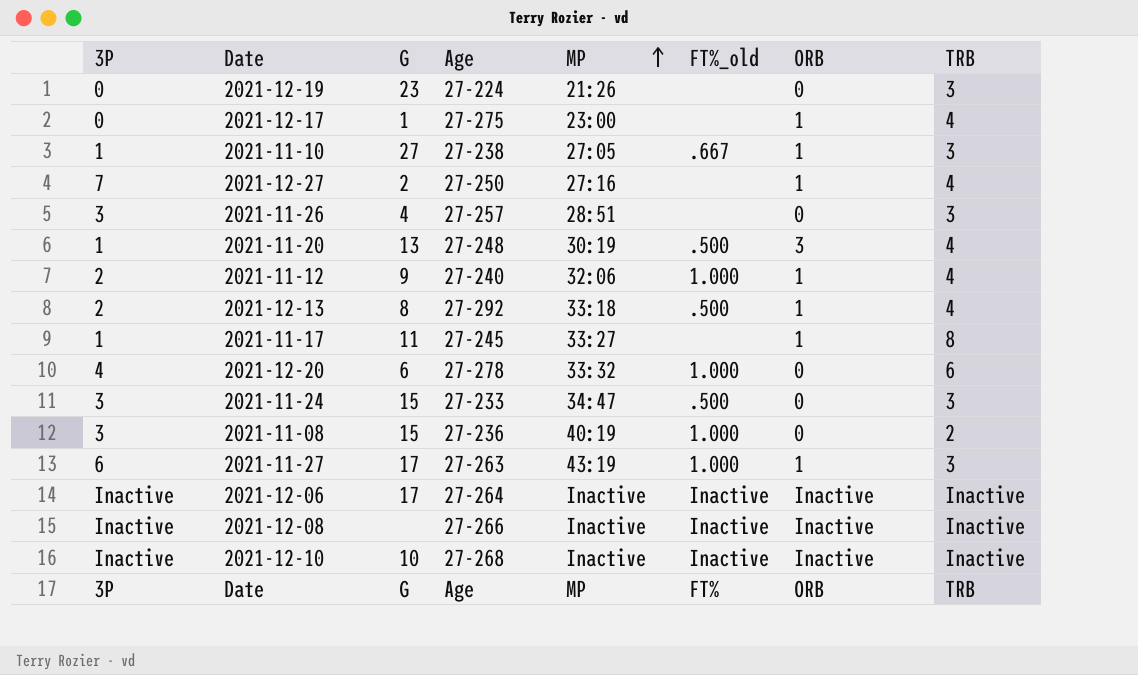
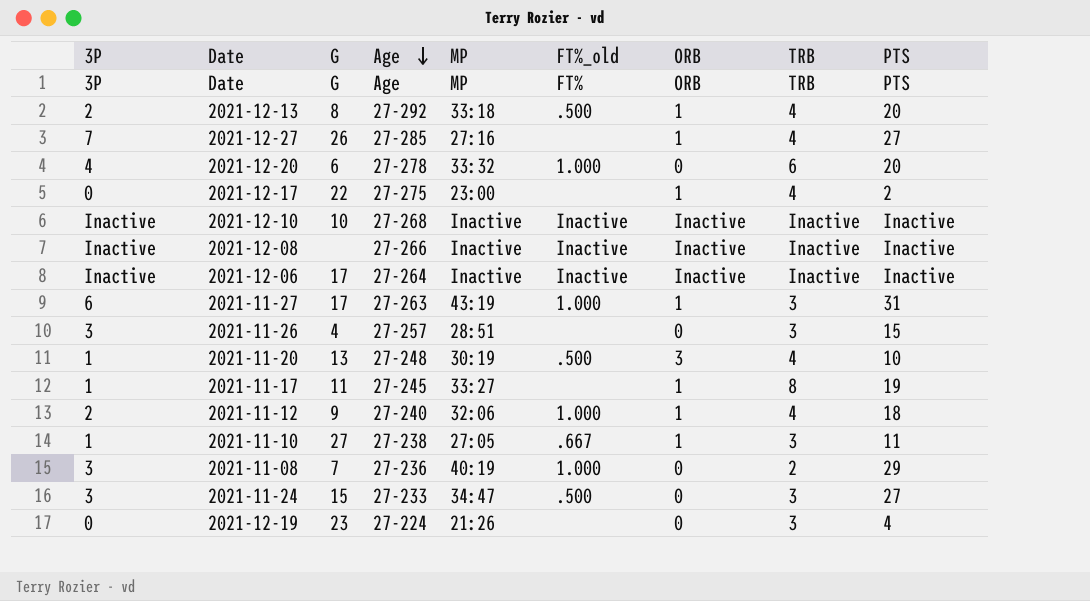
row order: MP ascending -> Age descending
column PTS | position: none -> 9
2021-12-27 | G: 2 -> 26
2021-12-27 | Age: 27-250 -> 27-285
2021-12-17 | G: 1 -> 22
2021-11-08 | G: 15 -> 7

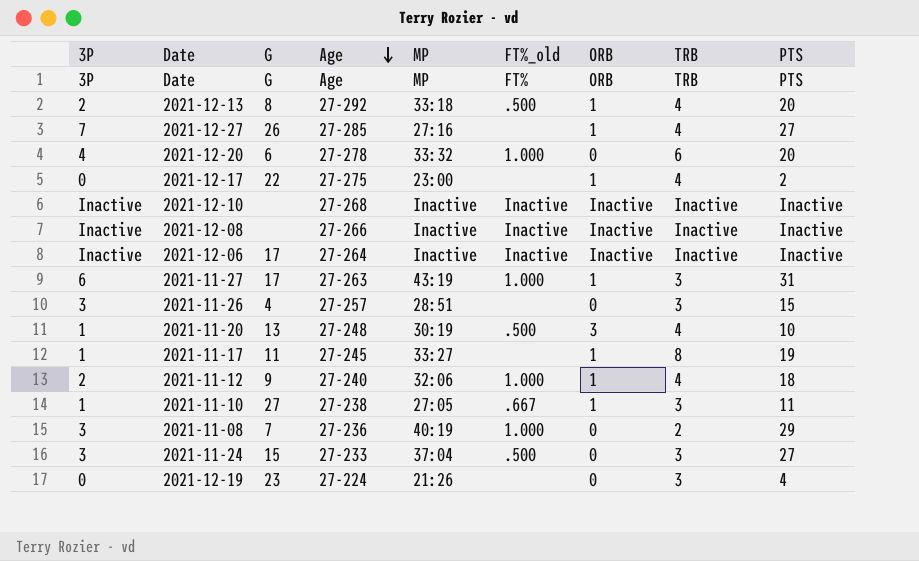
2021-12-10 | G: 10 -> none
2021-11-24 | MP: 34:47 -> 37:04

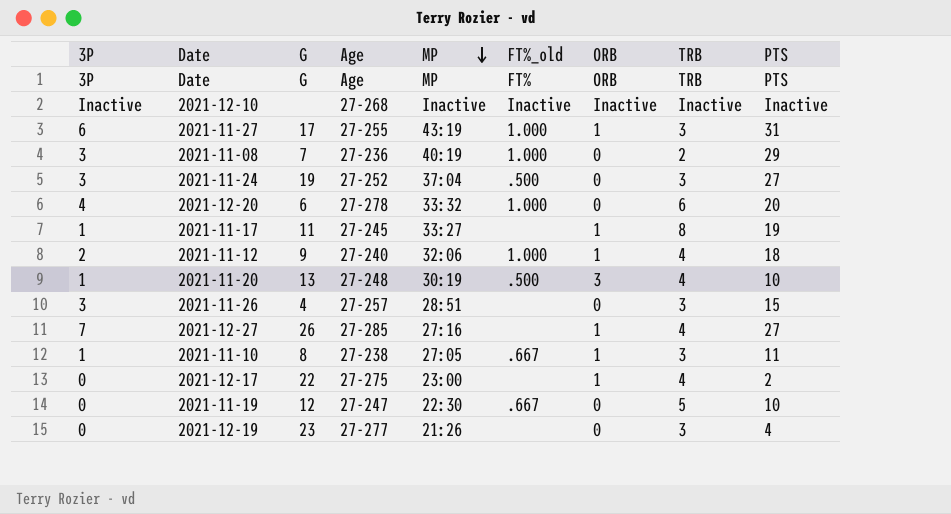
row order: Age descending -> MP descending
row 2021-12-13: 2 | 8 | 27-292 | 33:18 | .500 | 1 | 4 | 20 -> none
row 2021-12-08: Inactive | none | 27-266 | Inactive | Inactive | Inactive | Inactive | Inactive -> none
row 2021-12-06: Inactive | 17 | 27-264 | Inactive | Inactive | Inactive | Inactive | Inactive -> none
2021-11-27 | Age: 27-263 -> 27-255
2021-11-24 | G: 15 -> 19
2021-11-24 | Age: 27-233 -> 27-252
2021-11-10 | G: 27 -> 8
row 2021-11-19: none -> 0 | 12 | 27-247 | 22:30 | .667 | 0 | 5 | 10
2021-12-19 | Age: 27-224 -> 27-277

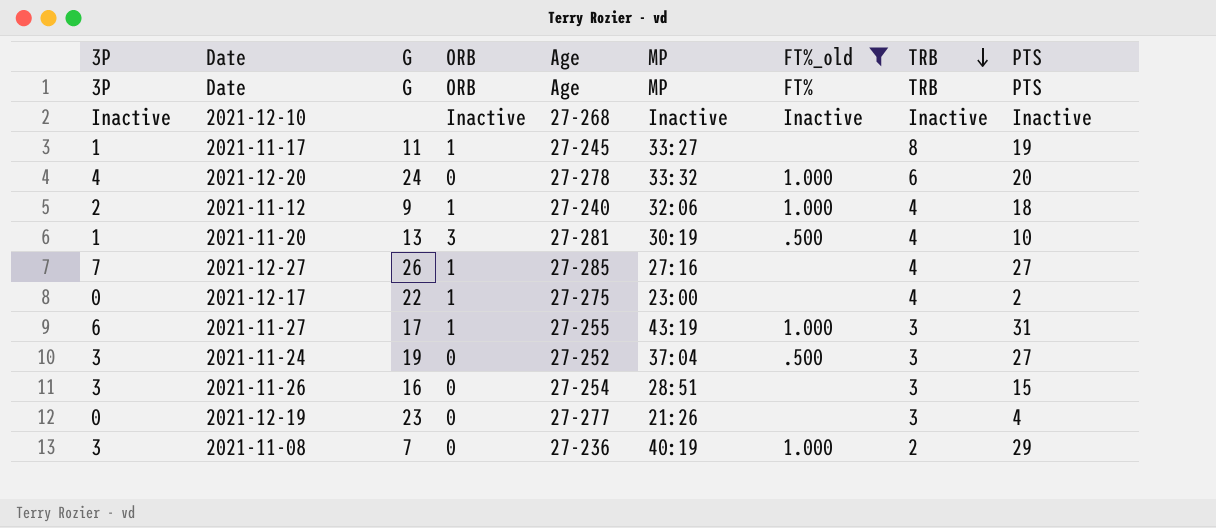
filter: none -> FT%_old != .667
row order: MP descending -> TRB descending
column ORB | position: 7 -> 4
2021-12-20 | G: 6 -> 24
2021-11-20 | Age: 27-248 -> 27-281
2021-11-26 | G: 4 -> 16
2021-11-26 | Age: 27-257 -> 27-254

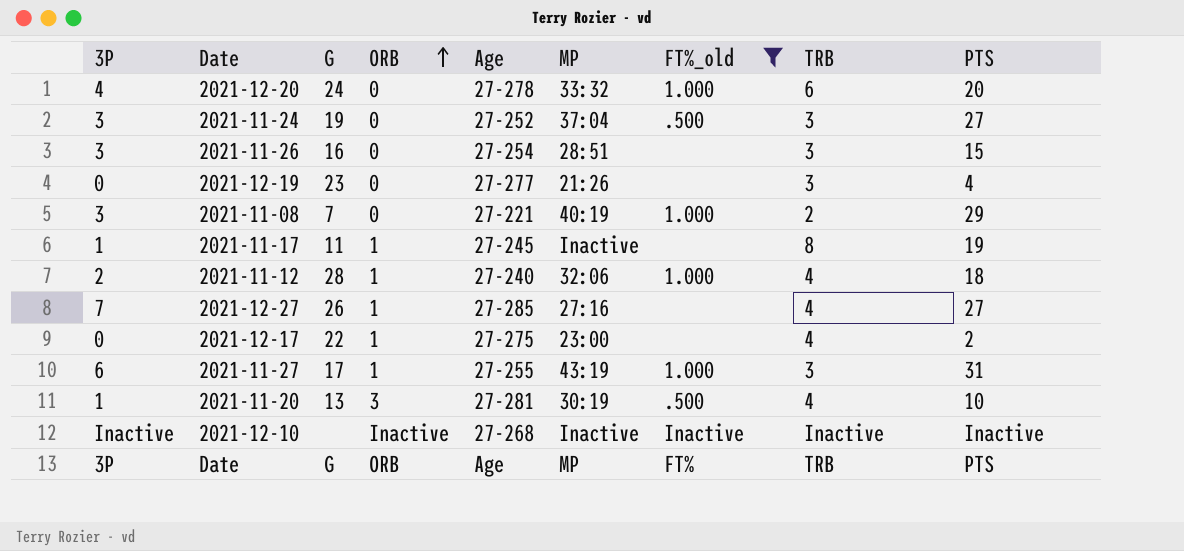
row order: TRB descending -> ORB ascending
2021-11-08 | Age: 27-236 -> 27-221
2021-11-17 | MP: 33:27 -> Inactive
2021-11-12 | G: 9 -> 28

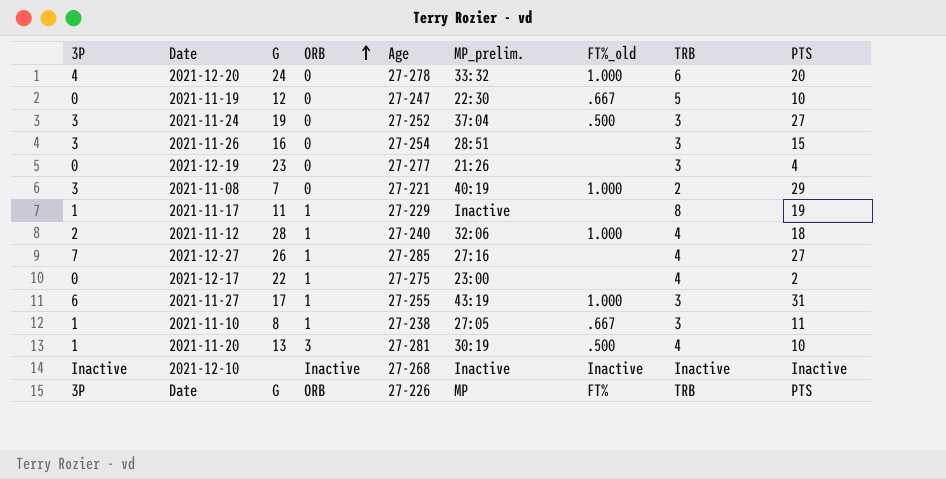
filter: FT%_old != .667 -> none
column name: MP -> MP_prelim.
2021-11-17 | Age: 27-245 -> 27-229
Date | Age: Age -> 27-226

